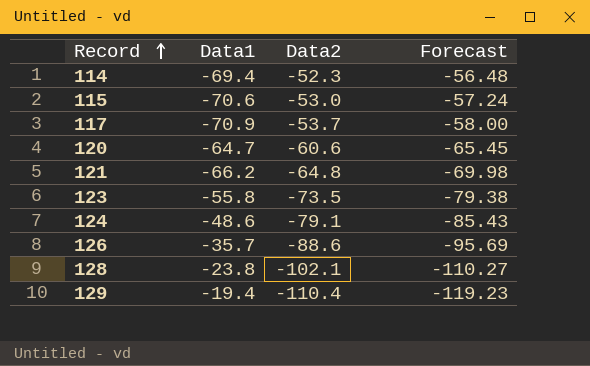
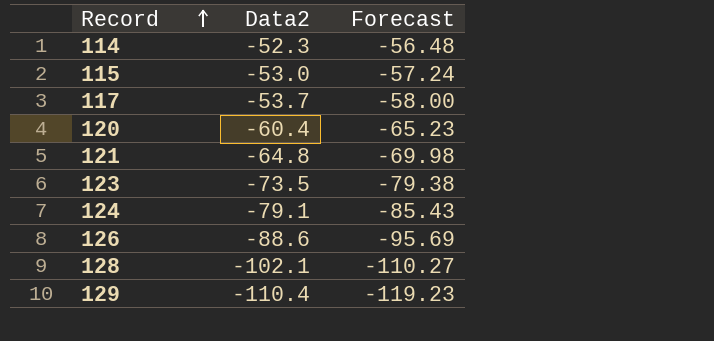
column Data1 | position: 2 -> none
120 | Data2: -60.6 -> -60.4
120 | Forecast: -65.45 -> -65.23

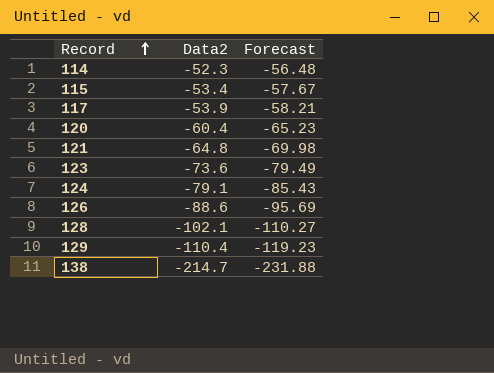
115 | Data2: -53.0 -> -53.4
115 | Forecast: -57.24 -> -57.67
117 | Data2: -53.7 -> -53.9
117 | Forecast: -58.00 -> -58.21
123 | Data2: -73.5 -> -73.6
123 | Forecast: -79.38 -> -79.49
row 138: none -> -214.7 | -231.88

